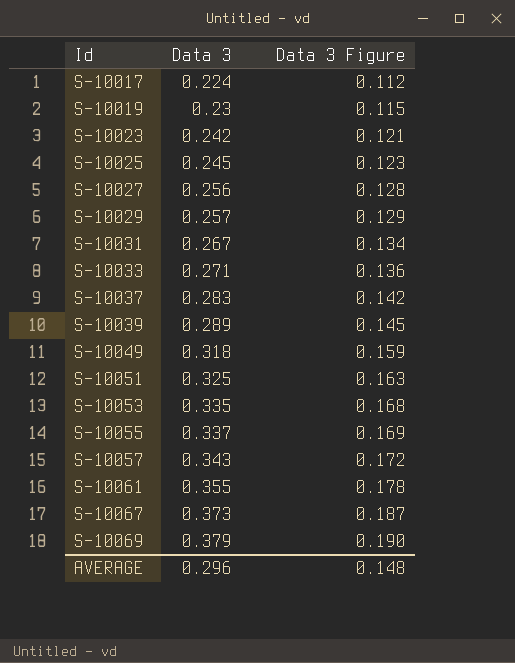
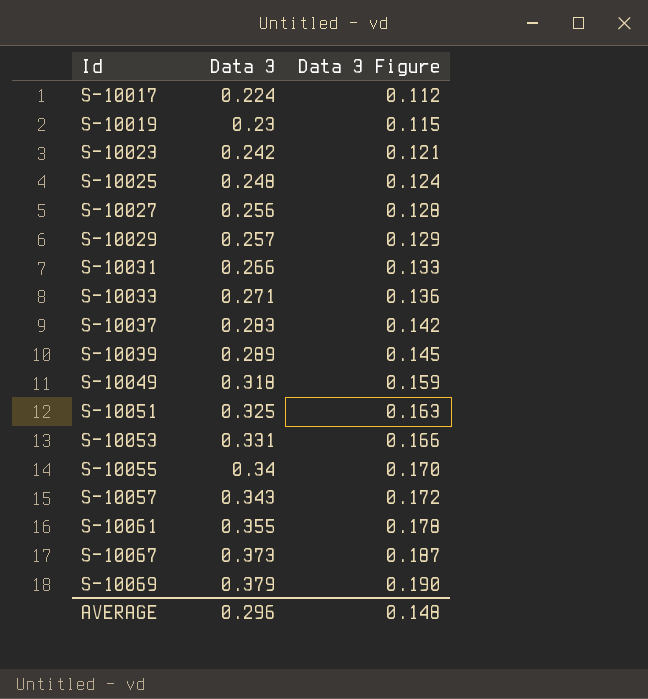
S-10025 | Data 3: 0.245 -> 0.248
S-10025 | Data 3 Figure: 0.123 -> 0.124
S-10031 | Data 3: 0.267 -> 0.266
S-10031 | Data 3 Figure: 0.134 -> 0.133
S-10053 | Data 3: 0.335 -> 0.331
S-10053 | Data 3 Figure: 0.168 -> 0.166
S-10055 | Data 3: 0.337 -> 0.34
S-10055 | Data 3 Figure: 0.169 -> 0.170

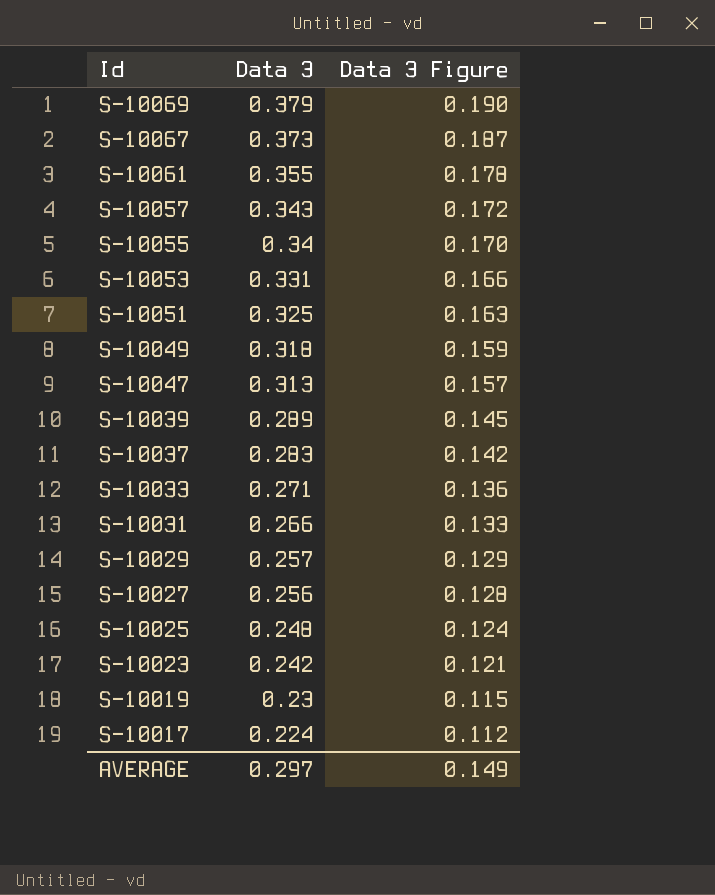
row order: Id ascending -> Id descending
row S-10047: none -> 0.313 | 0.157
AVERAGE | Data 3: 0.296 -> 0.297
AVERAGE | Data 3 Figure: 0.148 -> 0.149

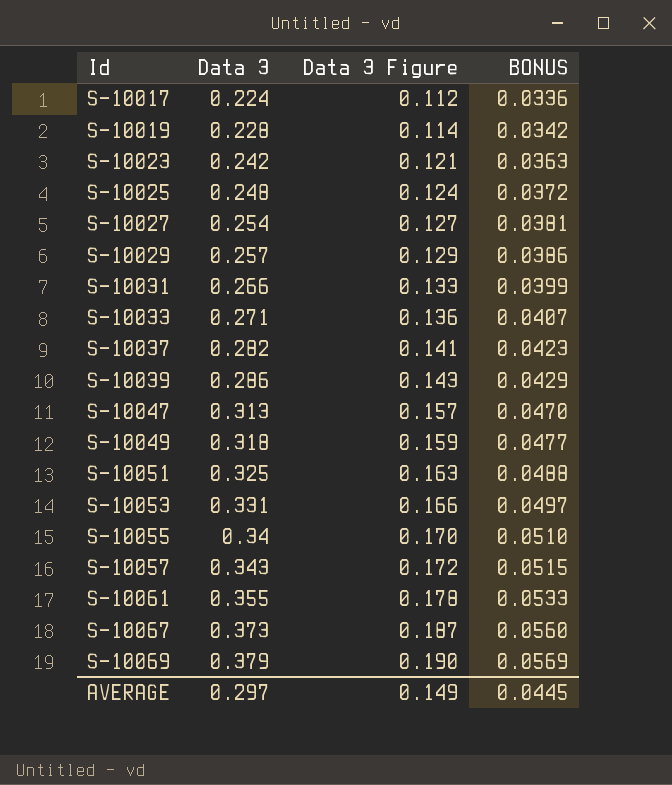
row order: Id descending -> Id ascending
column BONUS | formula: none -> [Data 3] * 0.15
S-10019 | Data 3: 0.23 -> 0.228
S-10019 | Data 3 Figure: 0.115 -> 0.114
S-10027 | Data 3: 0.256 -> 0.254
S-10027 | Data 3 Figure: 0.128 -> 0.127
S-10037 | Data 3: 0.283 -> 0.282
S-10037 | Data 3 Figure: 0.142 -> 0.141
S-10039 | Data 3: 0.289 -> 0.286
S-10039 | Data 3 Figure: 0.145 -> 0.143

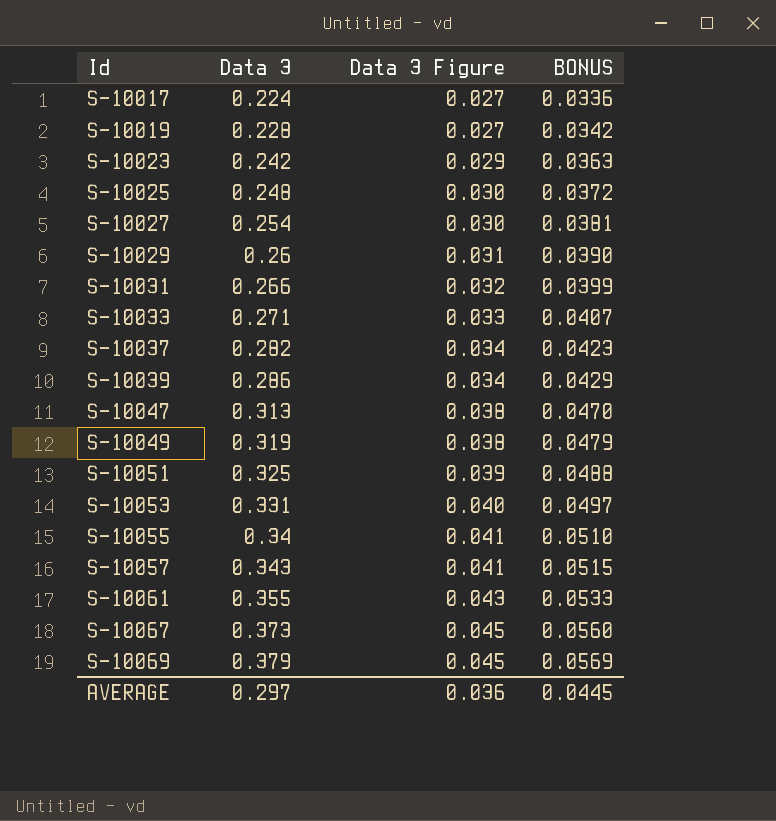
column Data 3 Figure | formula: [Data 3] * 0.5 -> [Data 3] * 0.12
S-10029 | Data 3: 0.257 -> 0.26
S-10029 | BONUS: 0.0386 -> 0.0390
S-10049 | Data 3: 0.318 -> 0.319
S-10049 | BONUS: 0.0477 -> 0.0479
AVERAGE | Data 3 Figure: 0.149 -> 0.036

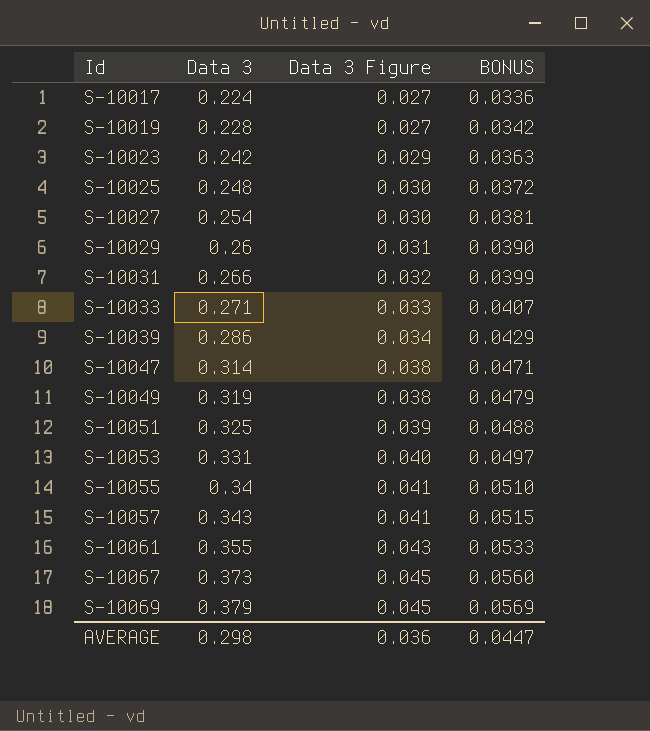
row S-10037: 0.282 | 0.034 | 0.0423 -> none
S-10047 | Data 3: 0.313 -> 0.314
S-10047 | BONUS: 0.0470 -> 0.0471
AVERAGE | Data 3: 0.297 -> 0.298
AVERAGE | BONUS: 0.0445 -> 0.0447

